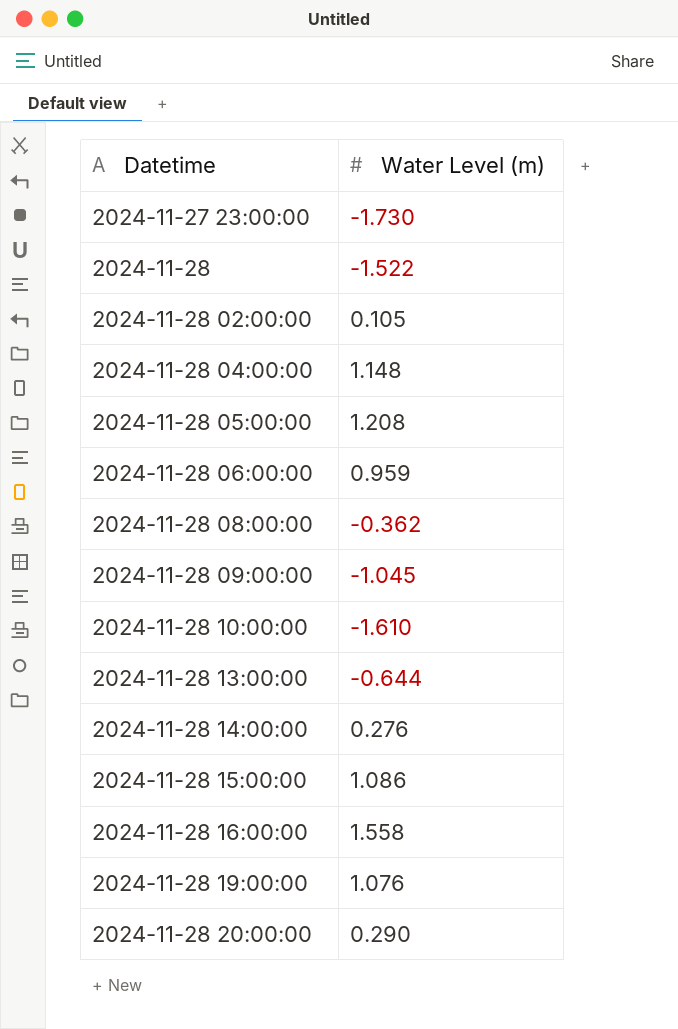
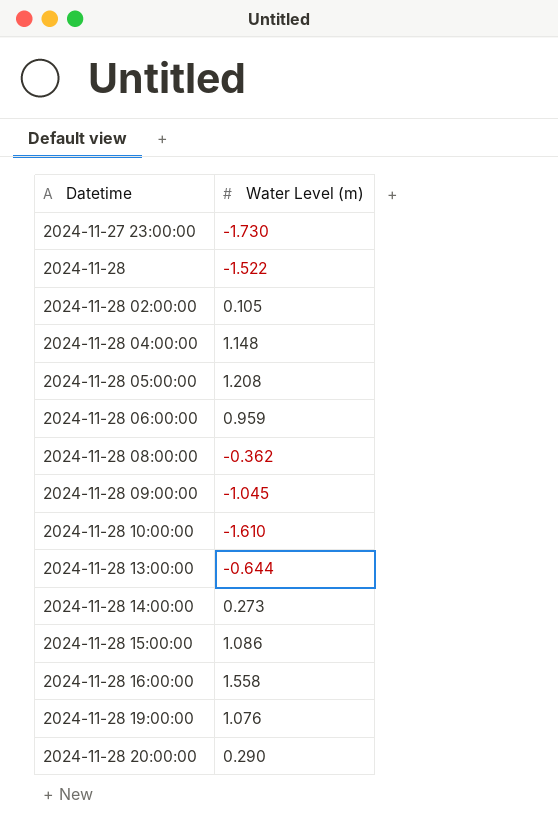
2024-11-28 14:00:00 | Water Level (m): 0.276 -> 0.273

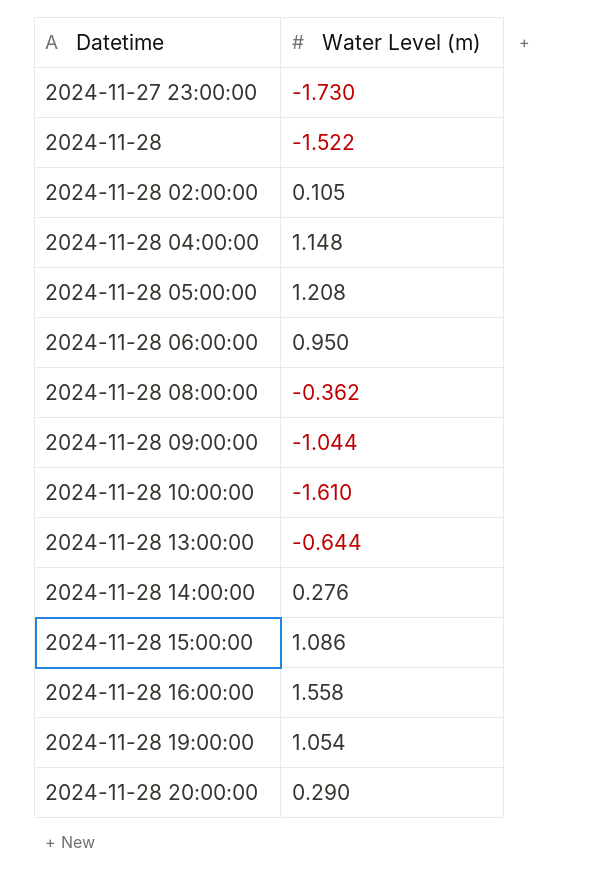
2024-11-28 06:00:00 | Water Level (m): 0.959 -> 0.950
2024-11-28 09:00:00 | Water Level (m): -1.045 -> -1.044
2024-11-28 14:00:00 | Water Level (m): 0.273 -> 0.276
2024-11-28 19:00:00 | Water Level (m): 1.076 -> 1.054

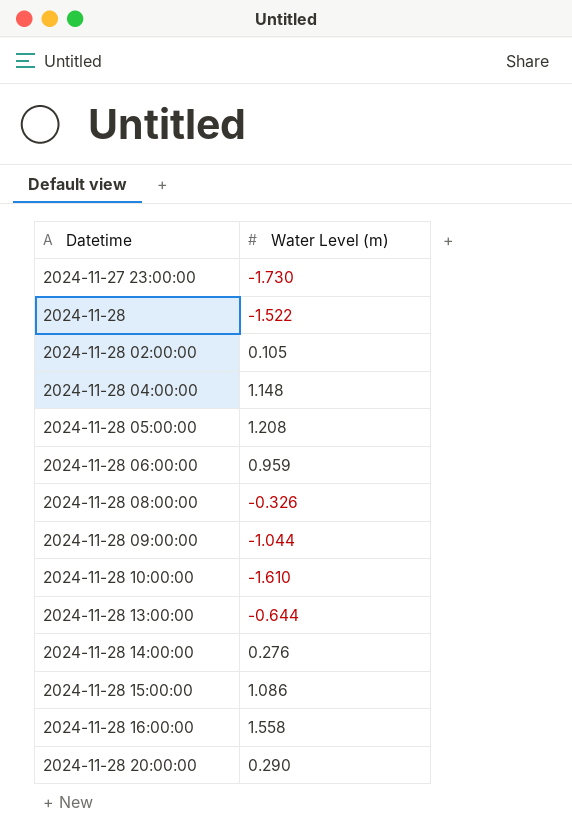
row 2024-11-28 19:00:00: 1.054 -> none
2024-11-28 06:00:00 | Water Level (m): 0.950 -> 0.959
2024-11-28 08:00:00 | Water Level (m): -0.362 -> -0.326

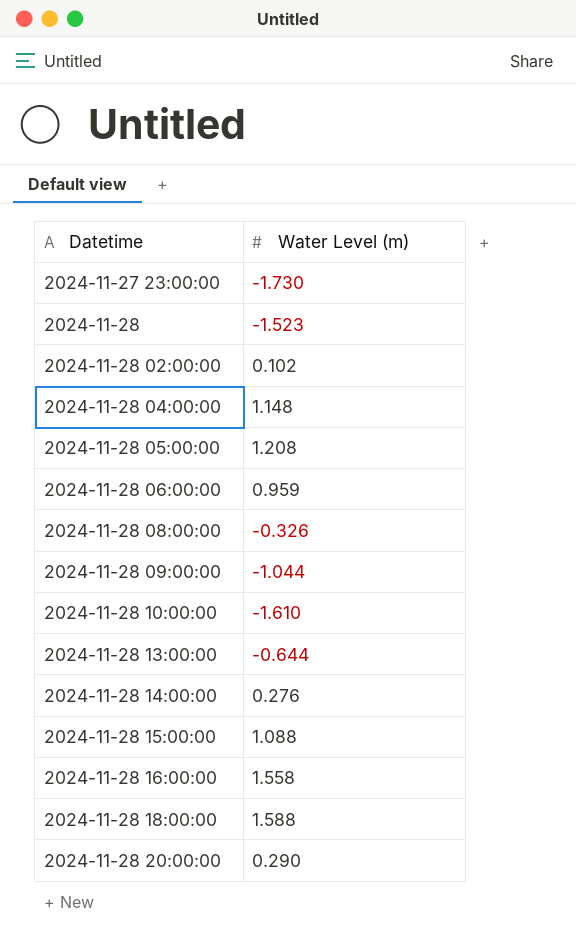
2024-11-28 | Water Level (m): -1.522 -> -1.523
2024-11-28 02:00:00 | Water Level (m): 0.105 -> 0.102
2024-11-28 15:00:00 | Water Level (m): 1.086 -> 1.088
row 2024-11-28 18:00:00: none -> 1.588

